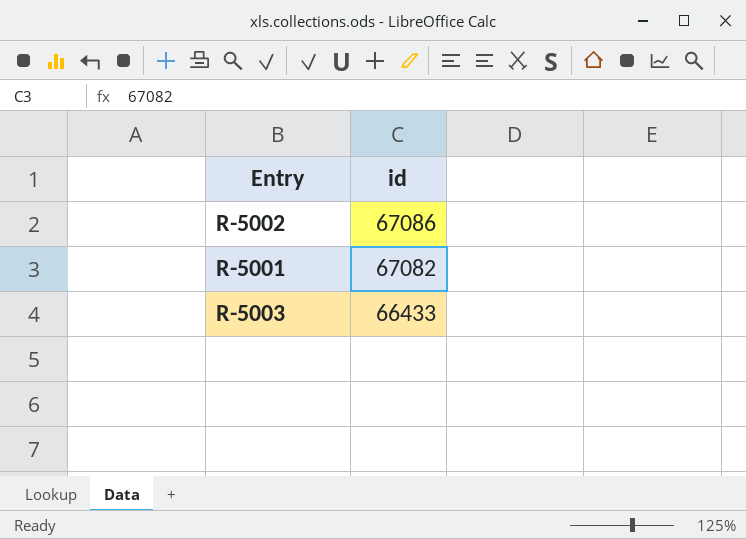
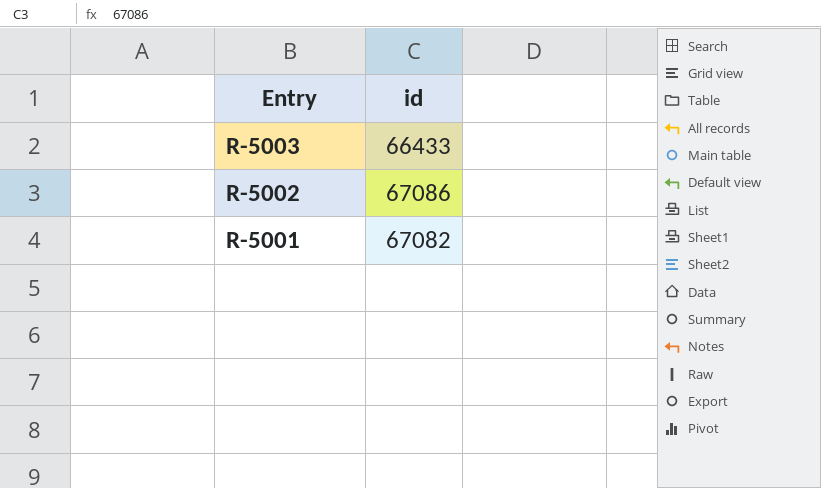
row order: id descending -> Entry descending

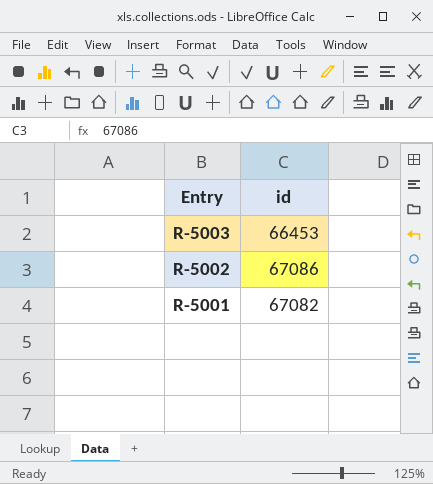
R-5003 | id: 66433 -> 66453

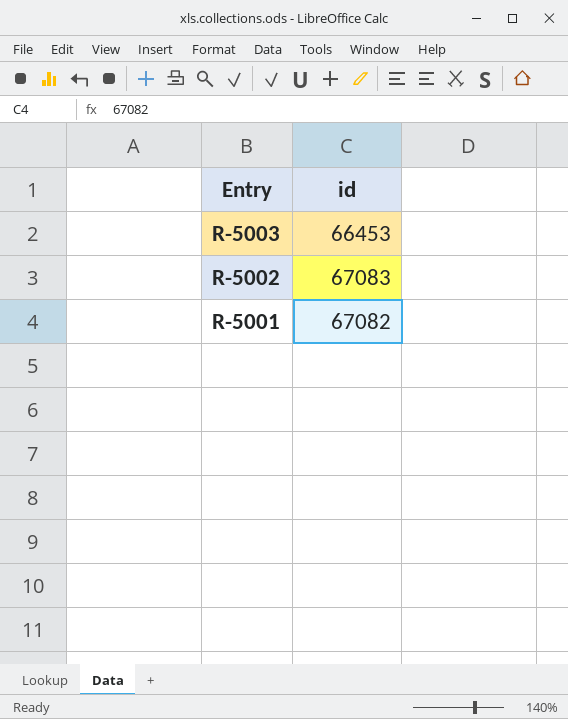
R-5002 | id: 67086 -> 67083

